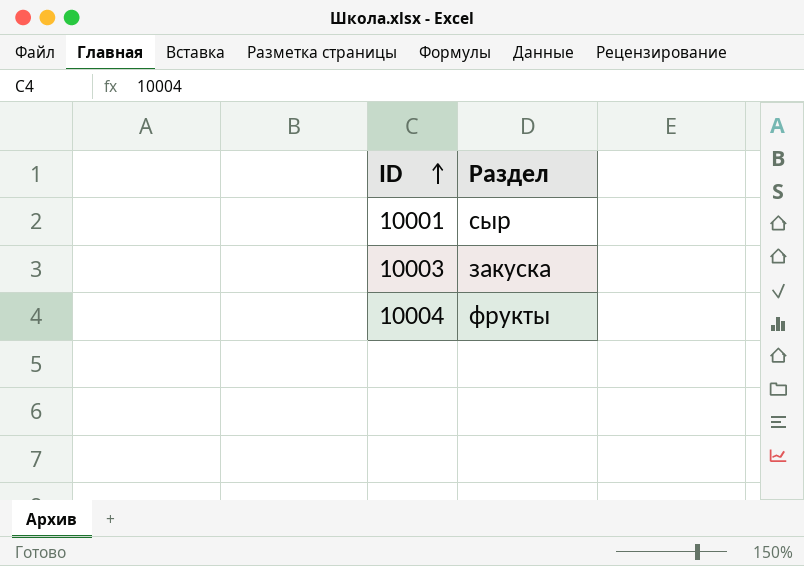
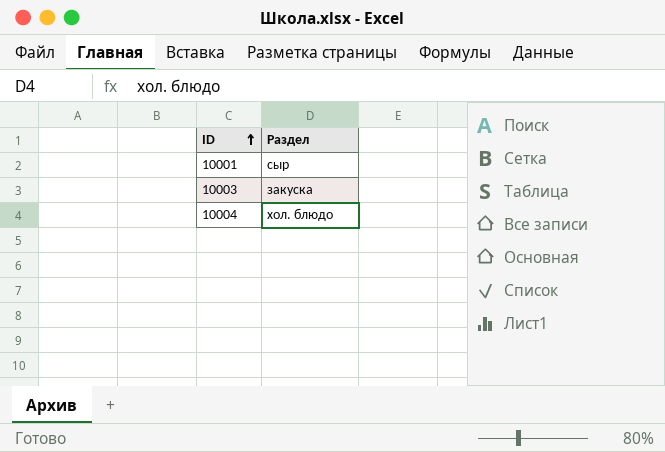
10004 | Раздел: фрукты -> хол. блюдо

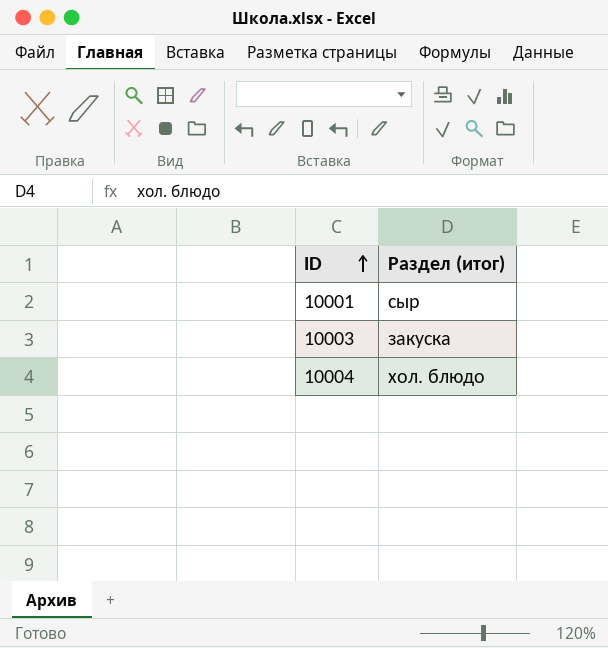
column name: Раздел -> Раздел (итог)

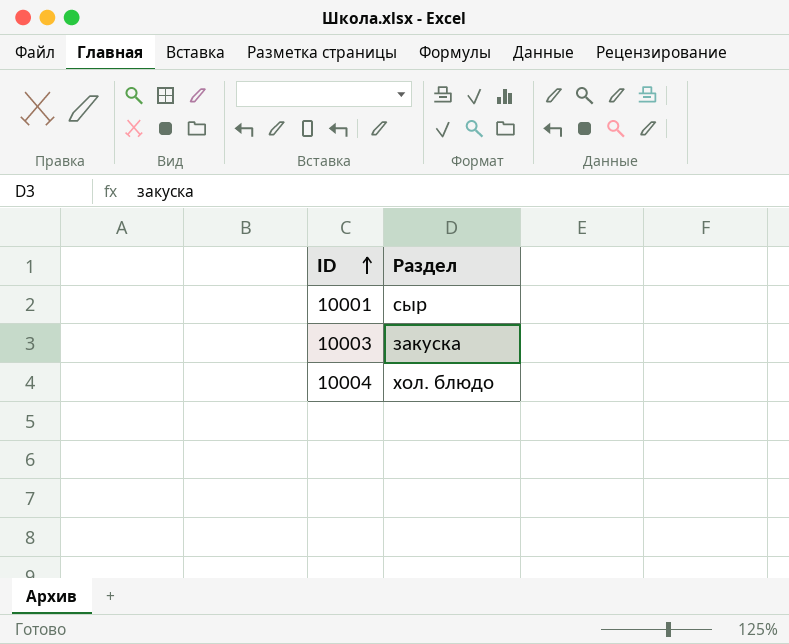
column name: Раздел (итог) -> Раздел

